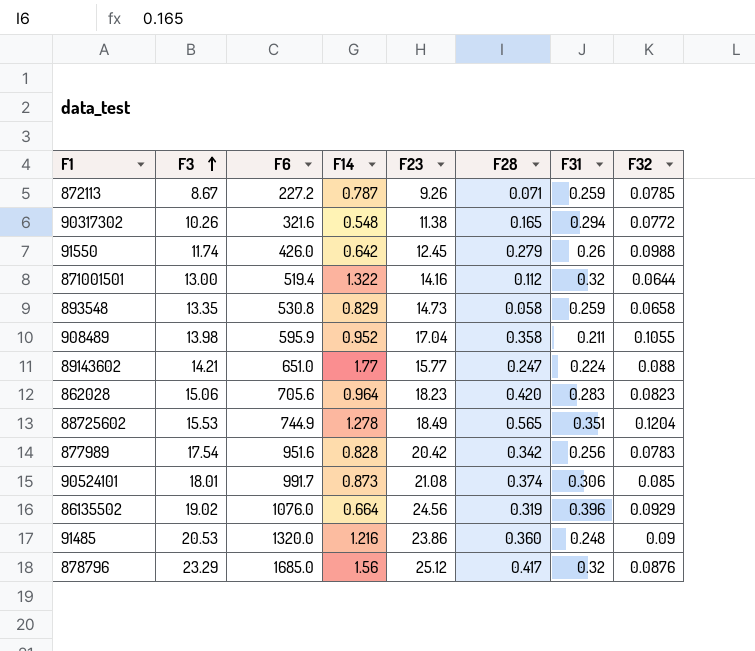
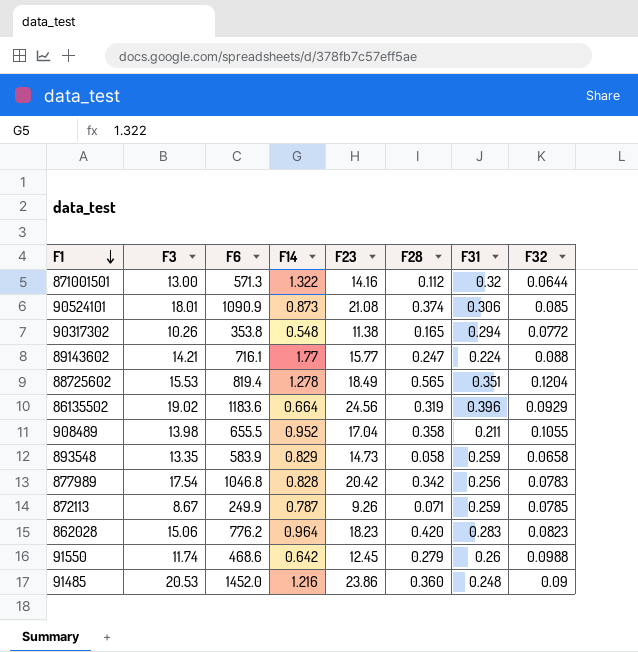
row order: F3 ascending -> F1 descending
row 878796: 23.29 | 1685.0 | 1.56 | 25.12 | 0.417 | 0.32 | 0.0876 -> none
871001501 | F6: 519.4 -> 571.3
90524101 | F6: 991.7 -> 1090.9
90317302 | F6: 321.6 -> 353.8
89143602 | F6: 651.0 -> 716.1
88725602 | F6: 744.9 -> 819.4
86135502 | F6: 1076.0 -> 1183.6
908489 | F6: 595.9 -> 655.5
893548 | F6: 530.8 -> 583.9
877989 | F6: 951.6 -> 1046.8
872113 | F6: 227.2 -> 249.9
862028 | F6: 705.6 -> 776.2
91550 | F6: 426.0 -> 468.6
91485 | F6: 1320.0 -> 1452.0

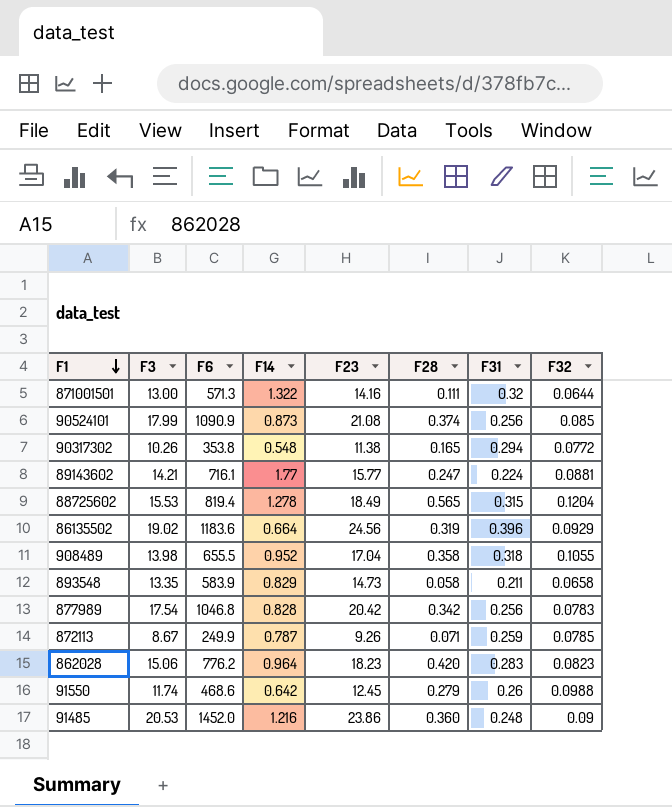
871001501 | F28: 0.112 -> 0.111
90524101 | F3: 18.01 -> 17.99
90524101 | F31: 0.306 -> 0.256
89143602 | F32: 0.088 -> 0.0881
88725602 | F31: 0.351 -> 0.315
908489 | F31: 0.211 -> 0.318
893548 | F31: 0.259 -> 0.211

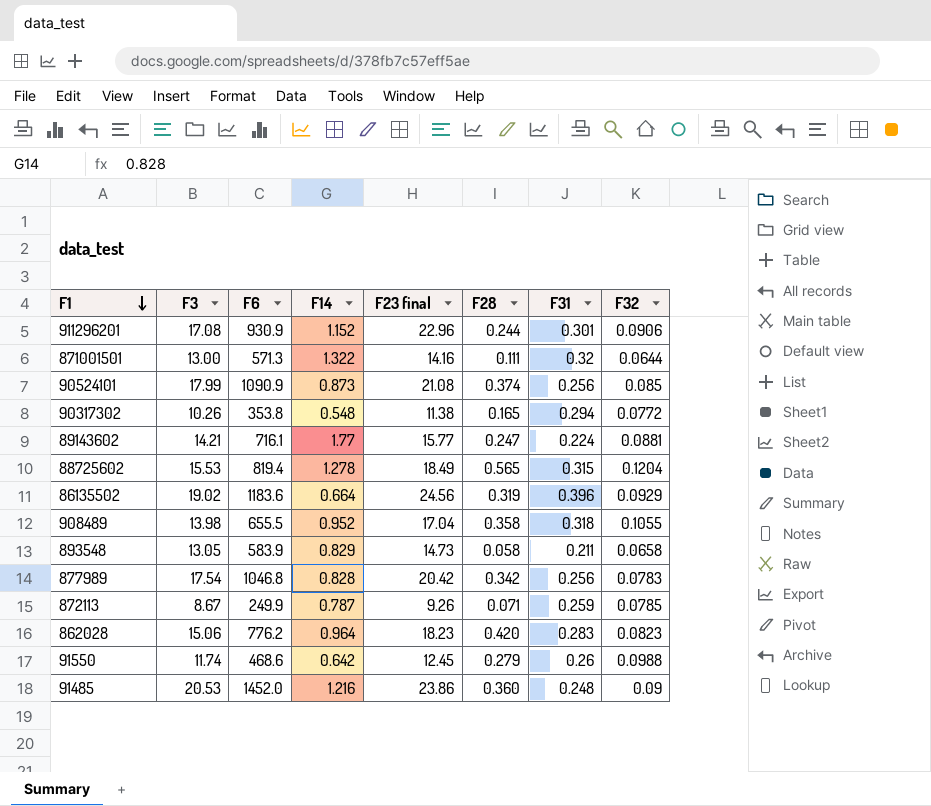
column name: F23 -> F23 final
row 911296201: none -> 17.08 | 930.9 | 1.152 | 22.96 | 0.244 | 0.301 | 0.0906
893548 | F3: 13.35 -> 13.05

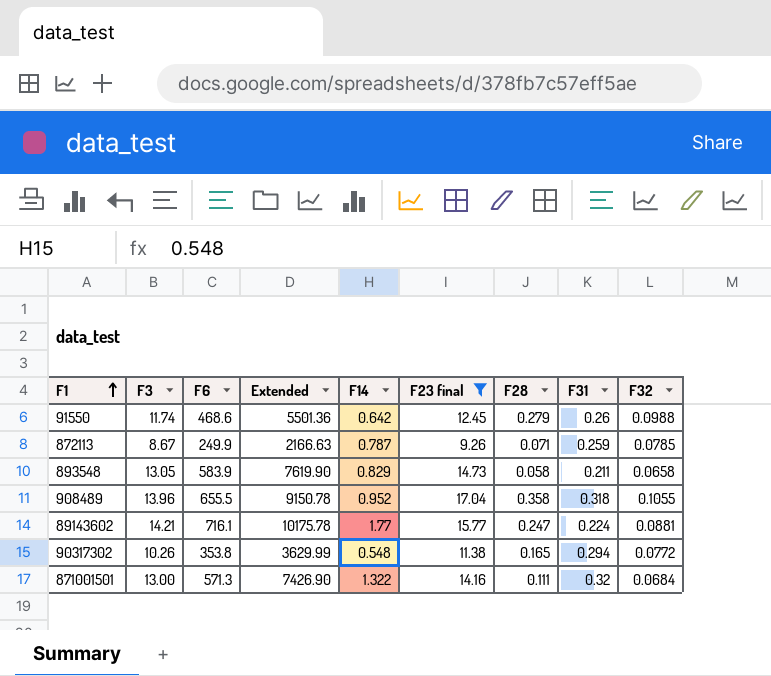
filter: none -> F23 final <= 17.04
row order: F1 descending -> F1 ascending
column Extended | formula: none -> [F3] * [F6]
908489 | F3: 13.98 -> 13.96
871001501 | F32: 0.0644 -> 0.0684

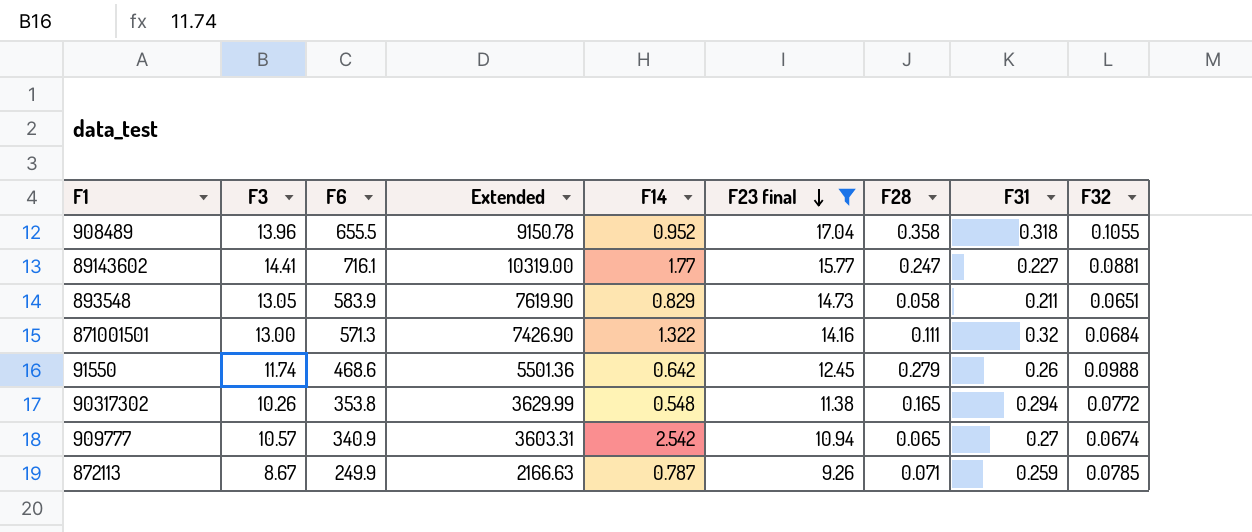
row order: F1 ascending -> F23 final descending
89143602 | F3: 14.21 -> 14.41
89143602 | Extended: 10175.78 -> 10319.00
89143602 | F31: 0.224 -> 0.227
893548 | F32: 0.0658 -> 0.0651
row 909777: none -> 10.57 | 340.9 | 3603.31 | 2.542 | 10.94 | 0.065 | 0.27 | 0.0674

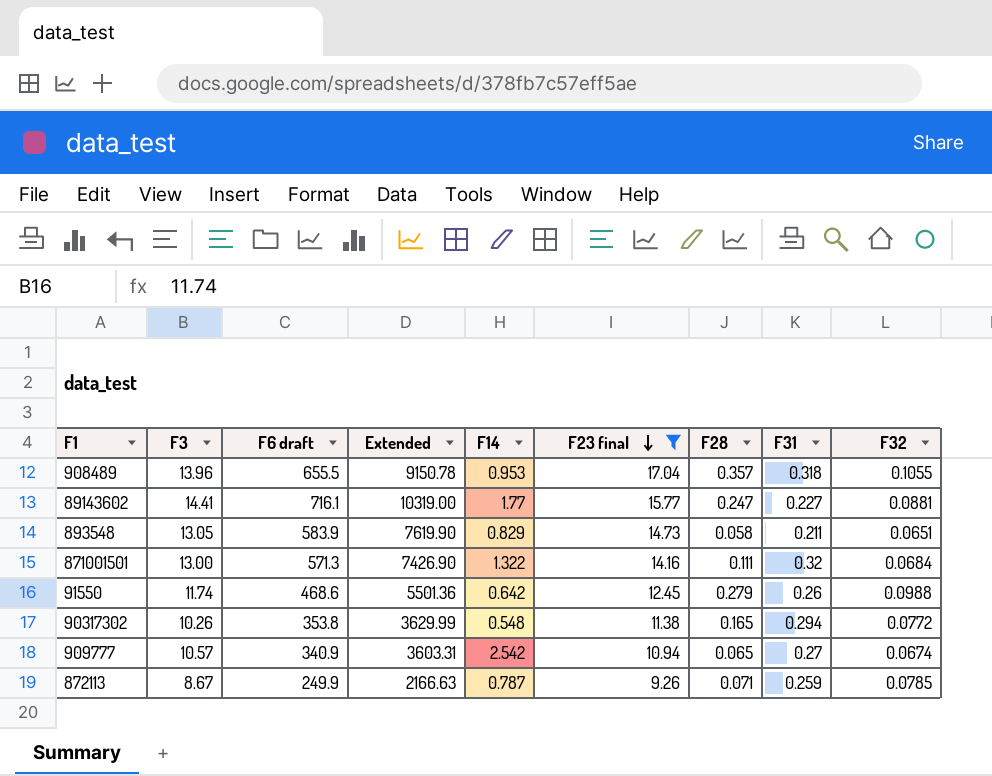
column name: F6 -> F6 draft
908489 | F14: 0.952 -> 0.953
908489 | F28: 0.358 -> 0.357

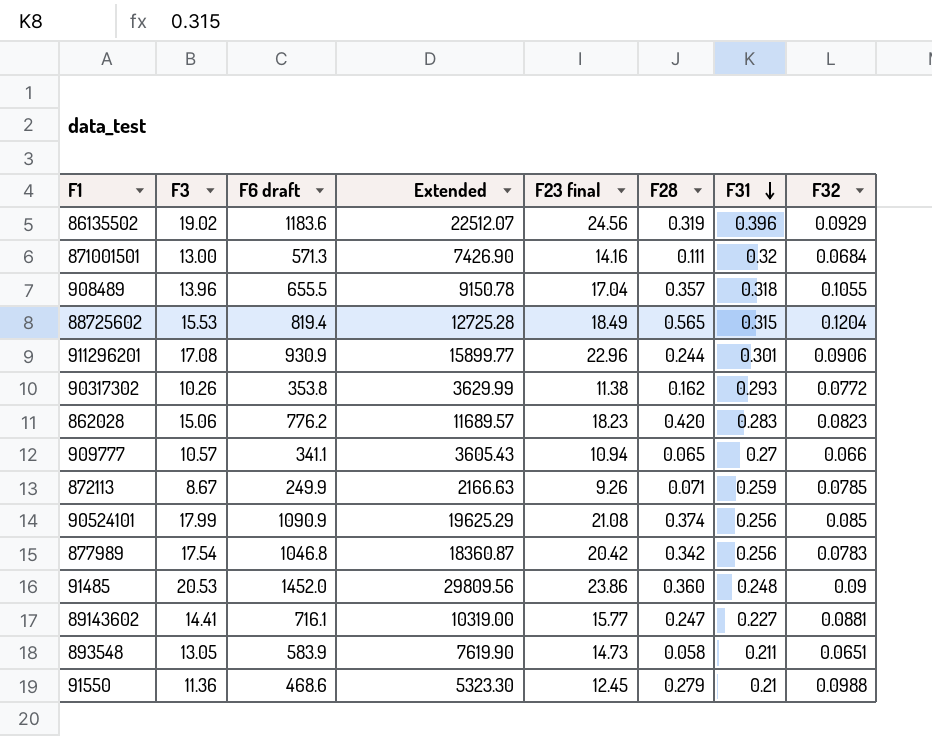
filter: F23 final <= 17.04 -> none
row order: F23 final descending -> F31 descending
column F14 | position: 5 -> none
90317302 | F28: 0.165 -> 0.162
90317302 | F31: 0.294 -> 0.293
909777 | F6 draft: 340.9 -> 341.1
909777 | Extended: 3603.31 -> 3605.43
909777 | F32: 0.0674 -> 0.066
91550 | F3: 11.74 -> 11.36
91550 | Extended: 5501.36 -> 5323.30
91550 | F31: 0.26 -> 0.21

